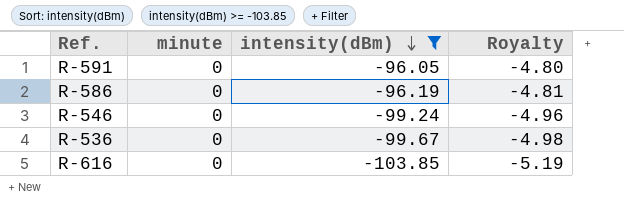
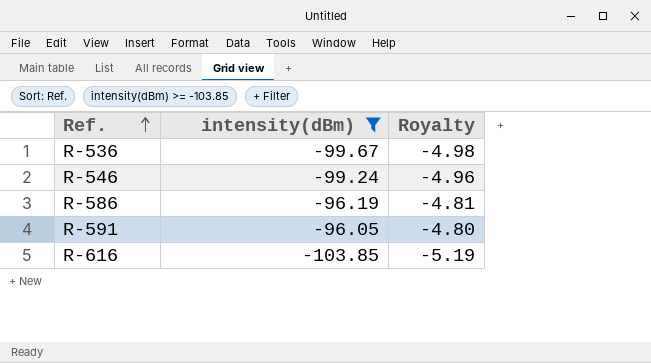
row order: intensity(dBm) descending -> Ref. ascending
column minute | position: 2 -> none

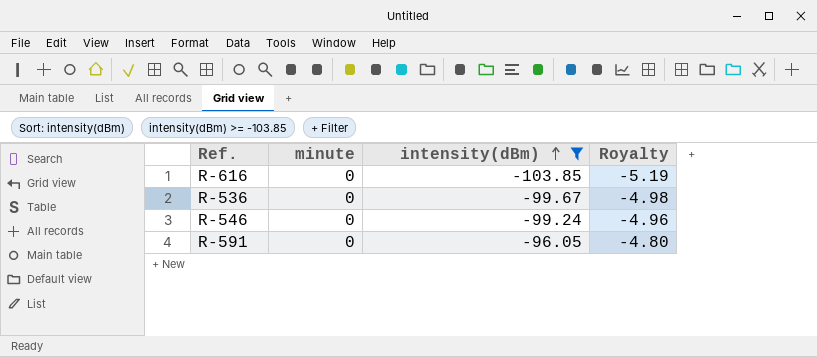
row order: Ref. ascending -> intensity(dBm) ascending
column minute | position: none -> 2
row R-586: -96.19 | -4.81 -> none

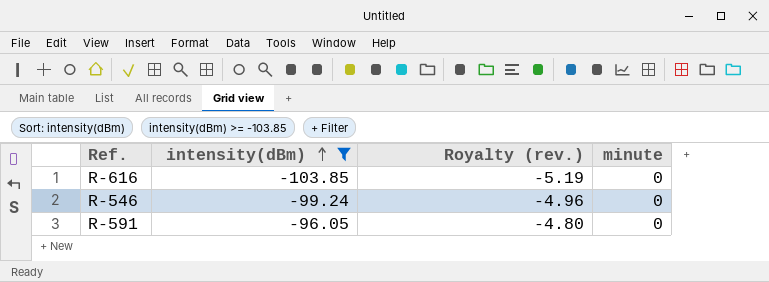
column name: Royalty -> Royalty (rev.)
column minute | position: 2 -> 4
row R-536: 0 | -99.67 | -4.98 -> none

